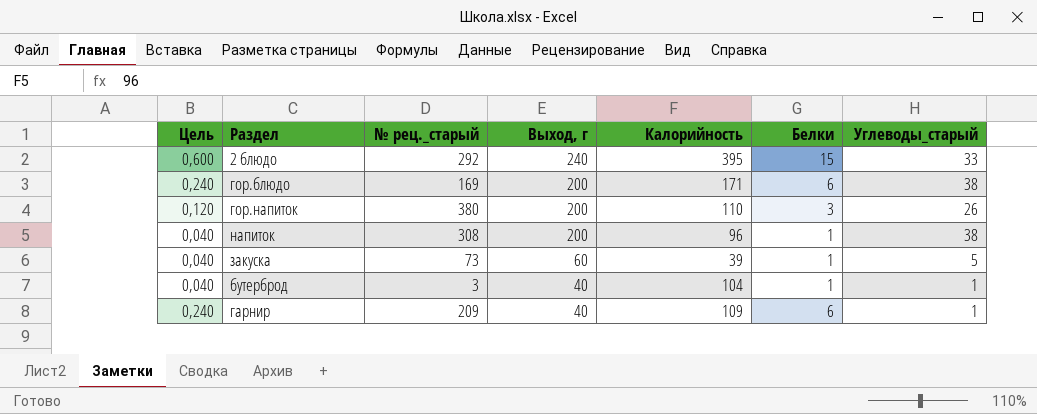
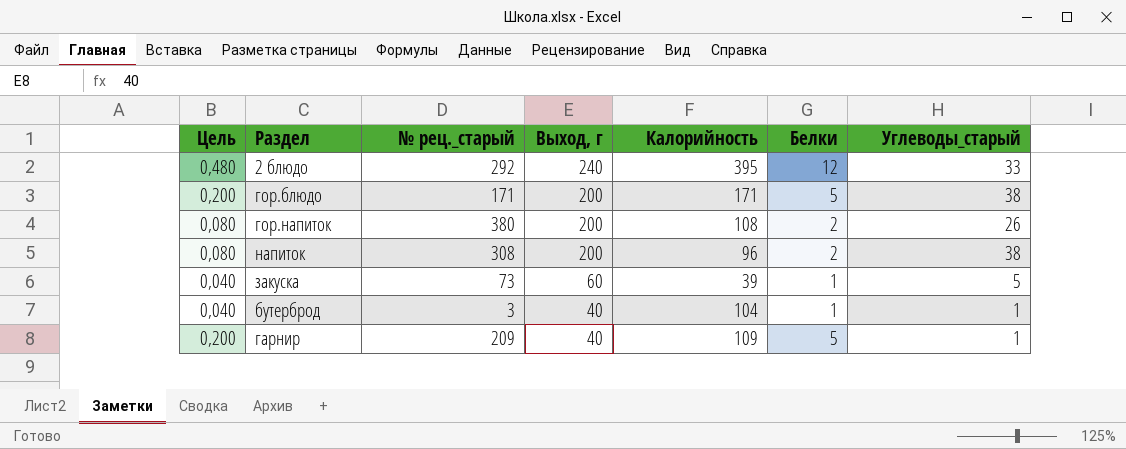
2 блюдо | Цель: 0,600 -> 0,480
2 блюдо | Белки: 15 -> 12
гор.блюдо | Цель: 0,240 -> 0,200
гор.блюдо | № рец._старый: 169 -> 171
гор.блюдо | Белки: 6 -> 5
гор.напиток | Цель: 0,120 -> 0,080
гор.напиток | Калорийность: 110 -> 108
гор.напиток | Белки: 3 -> 2
напиток | Цель: 0,040 -> 0,080
напиток | Белки: 1 -> 2
гарнир | Цель: 0,240 -> 0,200
гарнир | Белки: 6 -> 5

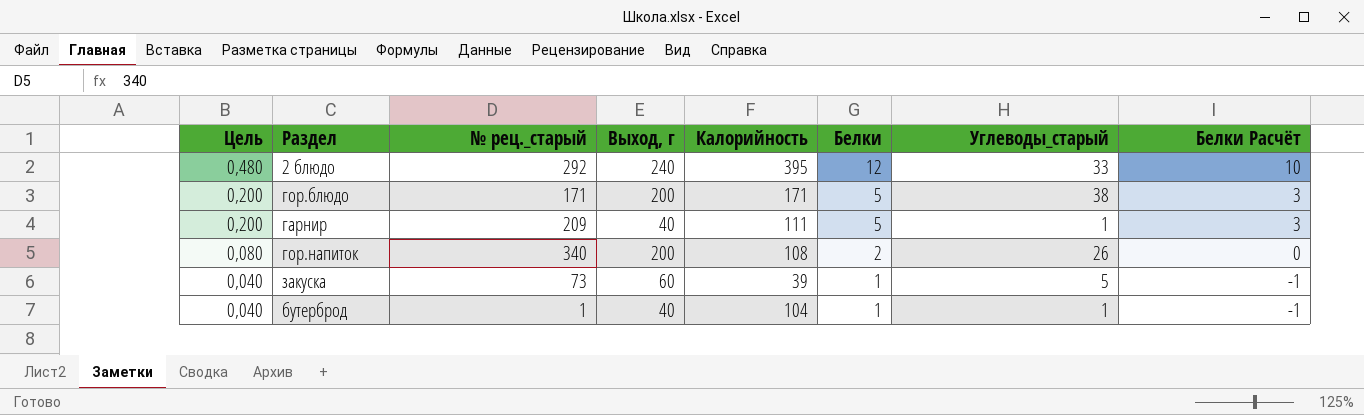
row order: Выход, г descending -> Цель descending
column Белки Расчёт | formula: none -> [Белки] - 2
row напиток: 0,080 | 308 | 200 | 96 | 2 | 38 -> none
гарнир | Калорийность: 109 -> 111
гор.напиток | № рец._старый: 380 -> 340
бутерброд | № рец._старый: 3 -> 1

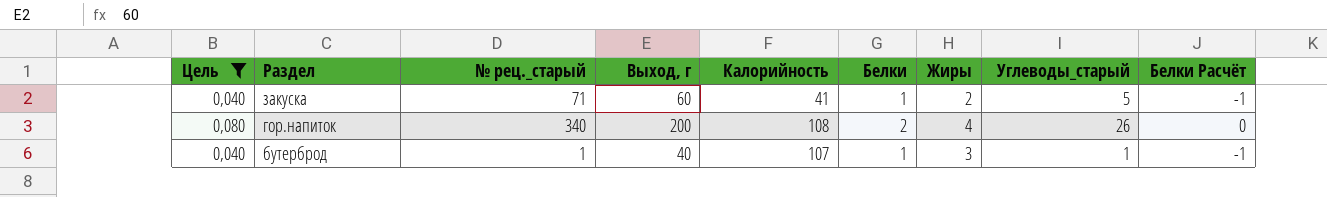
filter: none -> Цель <= 0,080
row order: Цель descending -> Раздел descending
column Жиры | position: none -> 7
закуска | № рец._старый: 73 -> 71
закуска | Калорийность: 39 -> 41
бутерброд | Калорийность: 104 -> 107

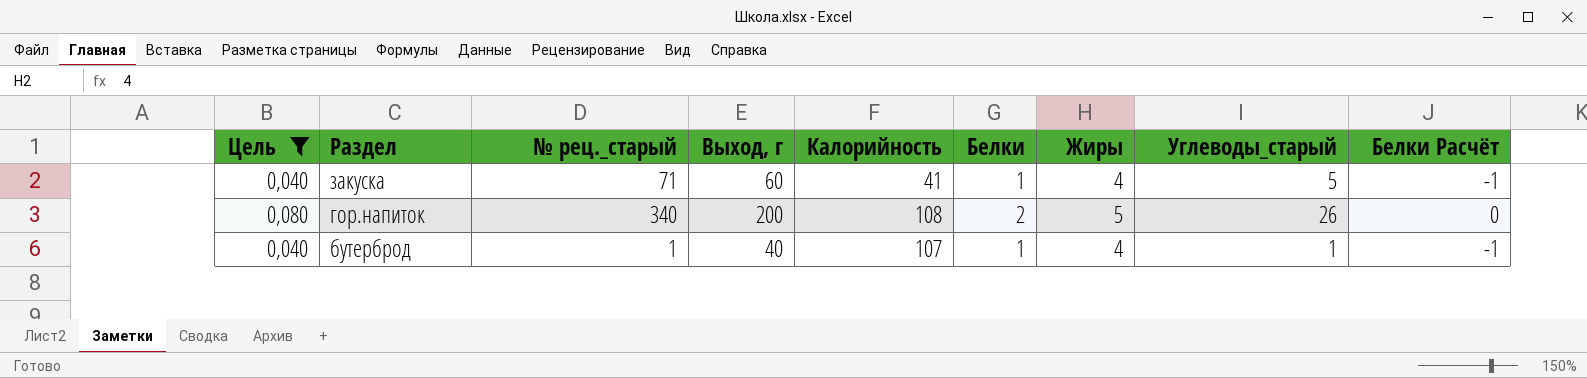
закуска | Жиры: 2 -> 4
гор.напиток | Жиры: 4 -> 5
бутерброд | Жиры: 3 -> 4

